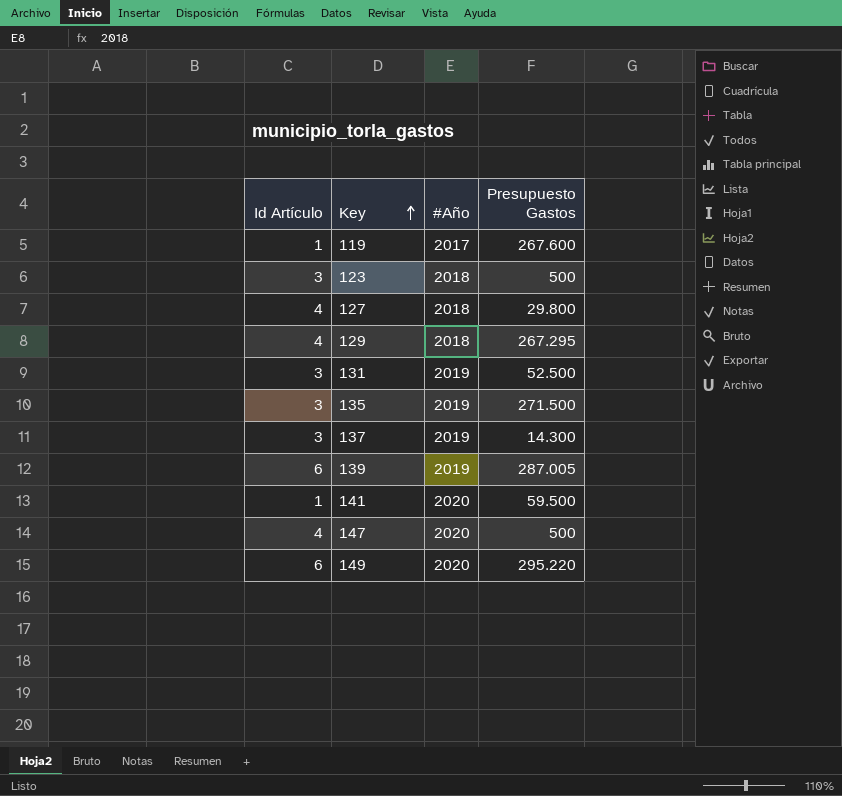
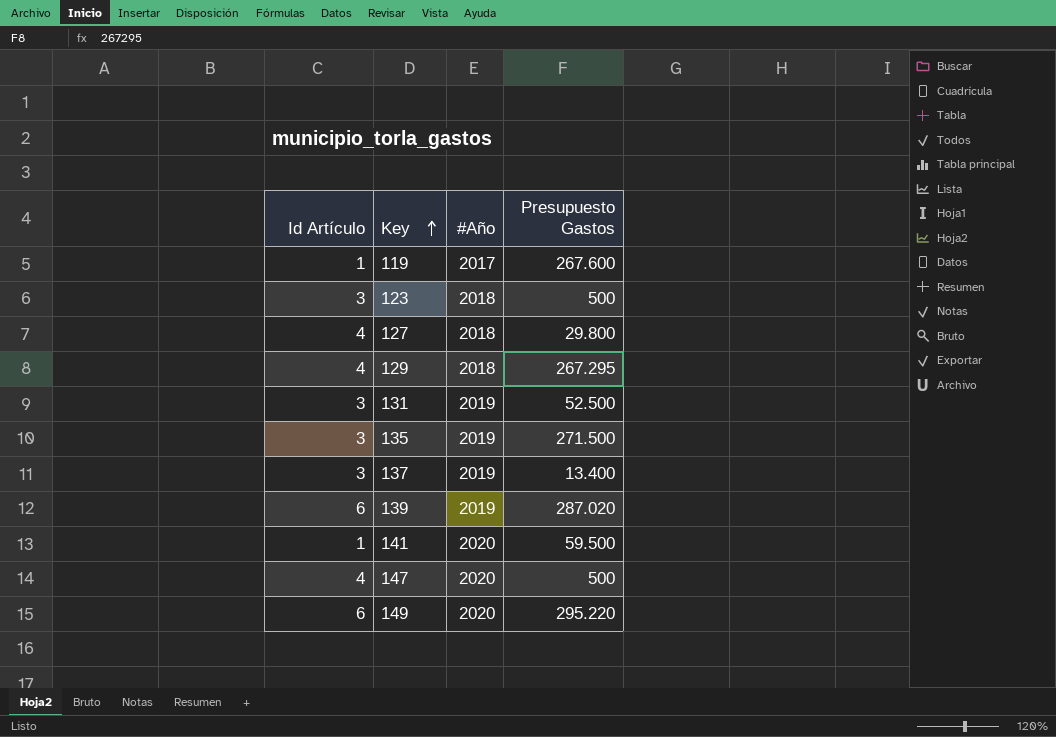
137 | Presupuesto Gastos: 14.300 -> 13.400
139 | Presupuesto Gastos: 287.005 -> 287.020

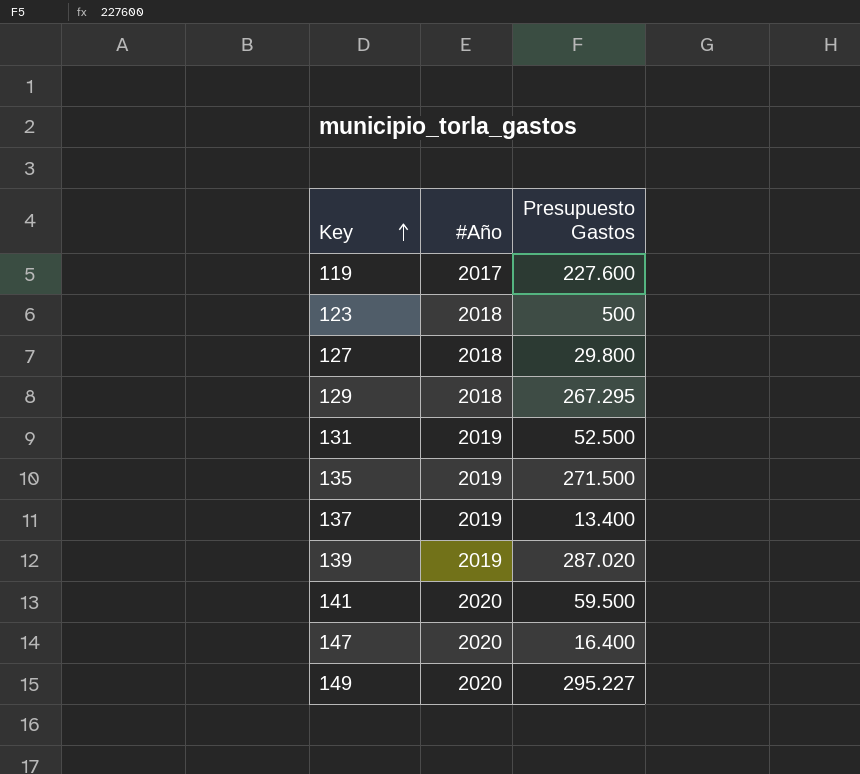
column Id Artículo | position: 1 -> none
119 | Presupuesto Gastos: 267.600 -> 227.600
147 | Presupuesto Gastos: 500 -> 16.400
149 | Presupuesto Gastos: 295.220 -> 295.227

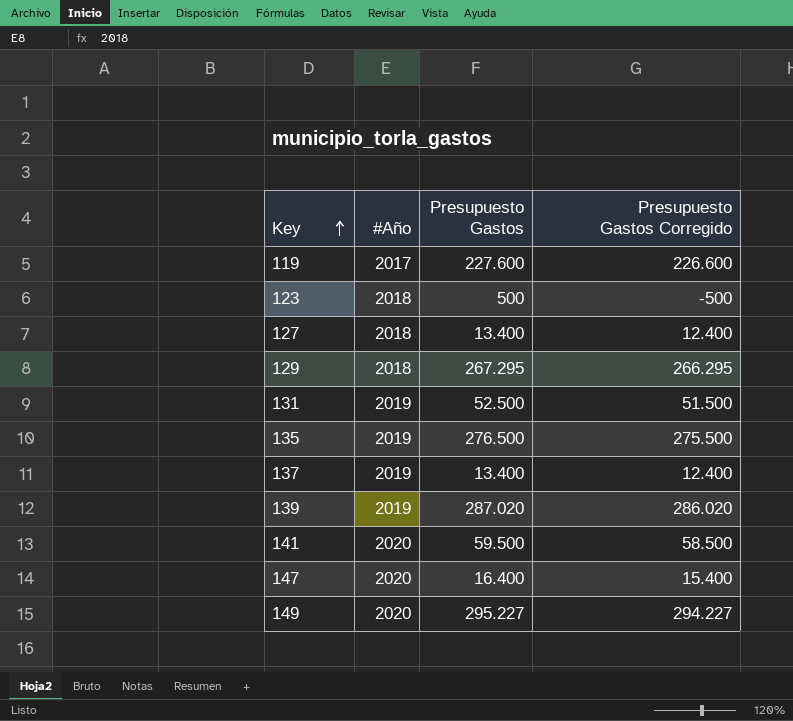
column Presupuesto Gastos Corregido | formula: none -> [Presupuesto Gastos] - 1000
127 | Presupuesto Gastos: 29.800 -> 13.400
135 | Presupuesto Gastos: 271.500 -> 276.500

